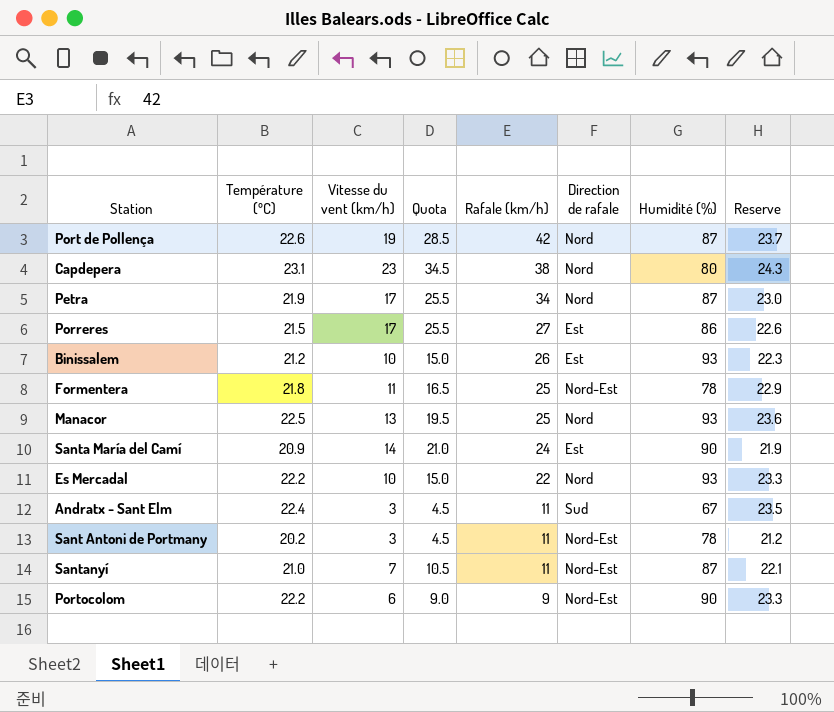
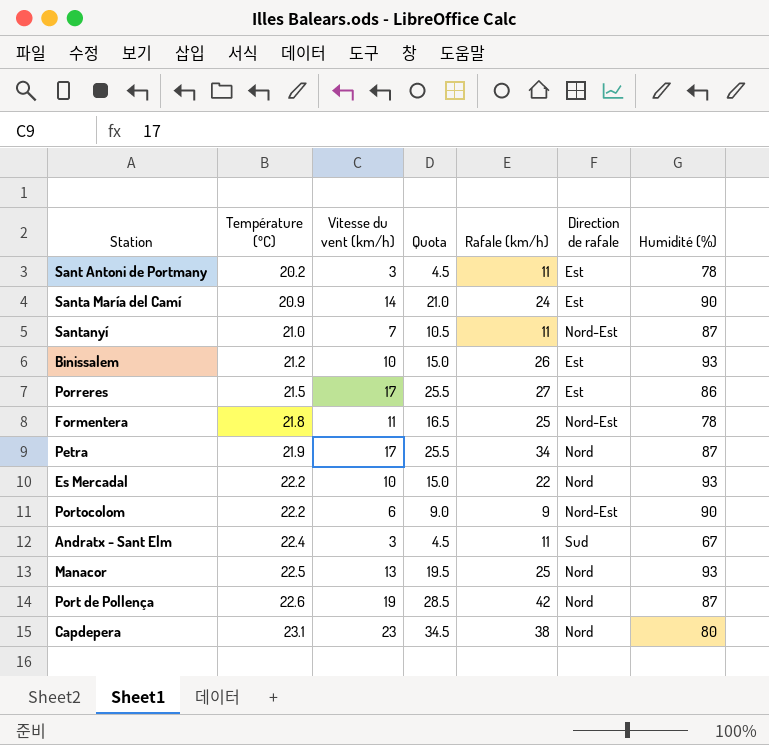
row order: Rafale (km/h) descending -> Température (ºC) ascending
column Reserve | formula: [Température (ºC)] * 1.05 -> none
Sant Antoni de Portmany | Direction de rafale: Nord-Est -> Est

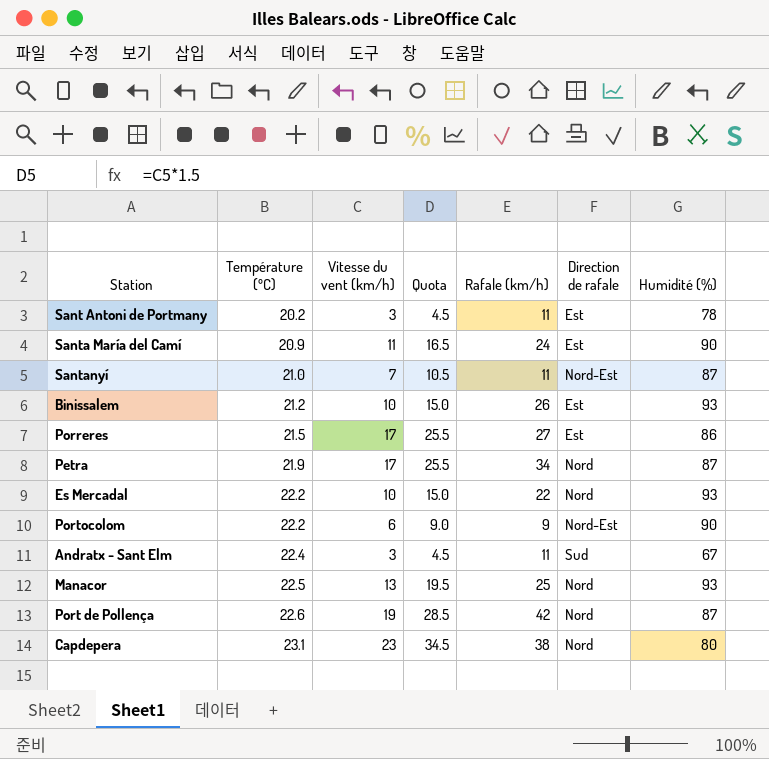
row Formentera: 21.8 | 11 | 16.5 | 25 | Nord-Est | 78 -> none
Santa María del Camí | Vitesse du vent (km/h): 14 -> 11
Santa María del Camí | Quota: 21.0 -> 16.5

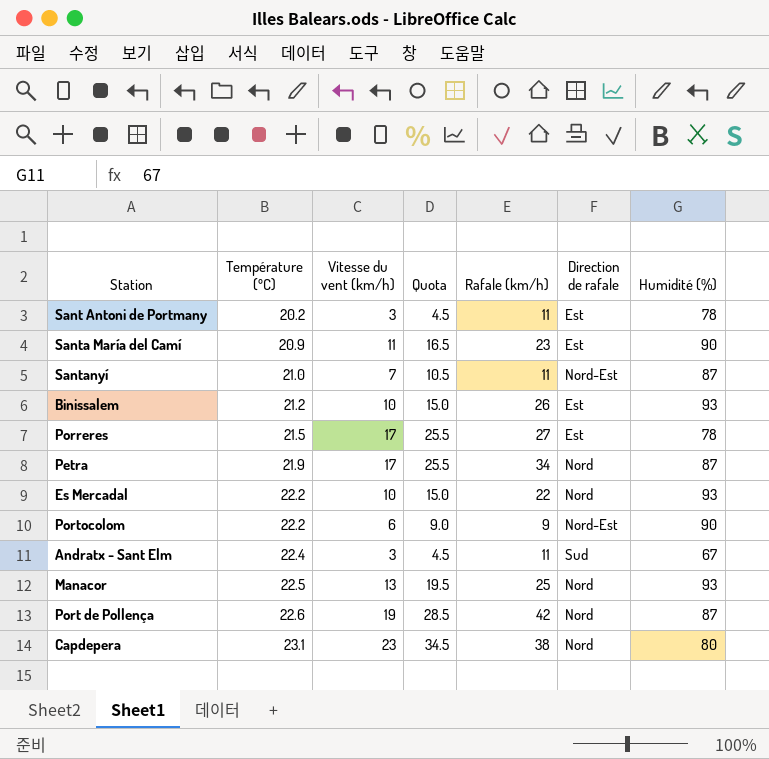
Santa María del Camí | Rafale (km/h): 24 -> 23
Porreres | Humidité (%): 86 -> 78

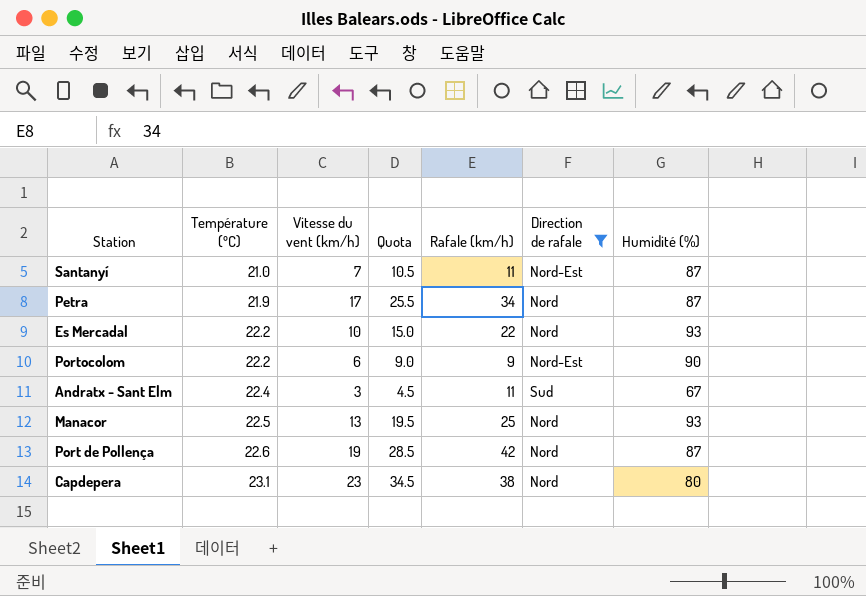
filter: none -> Direction de rafale != Est

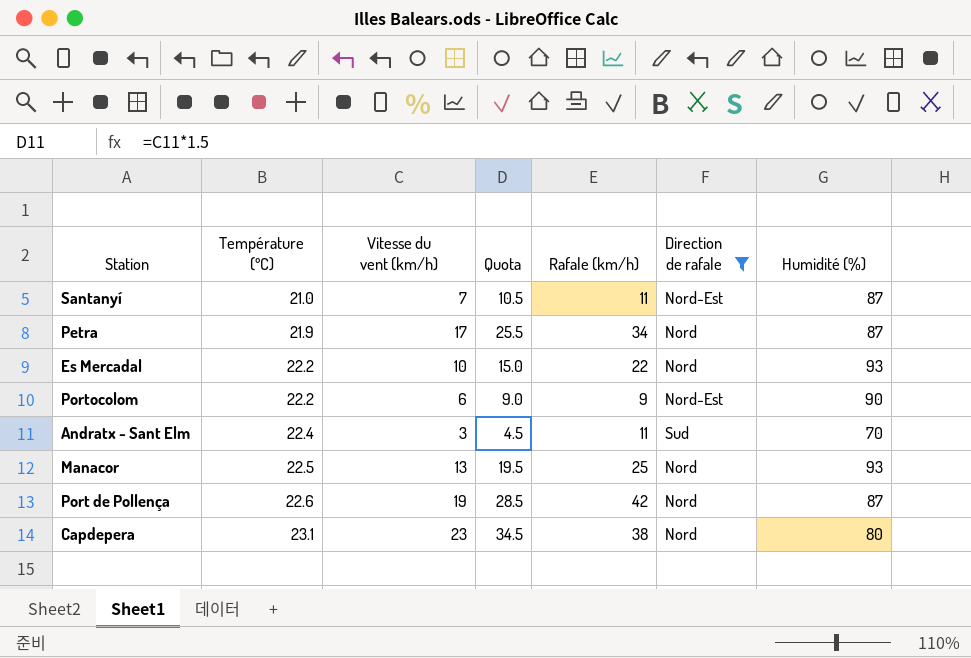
Andratx - Sant Elm | Humidité (%): 67 -> 70

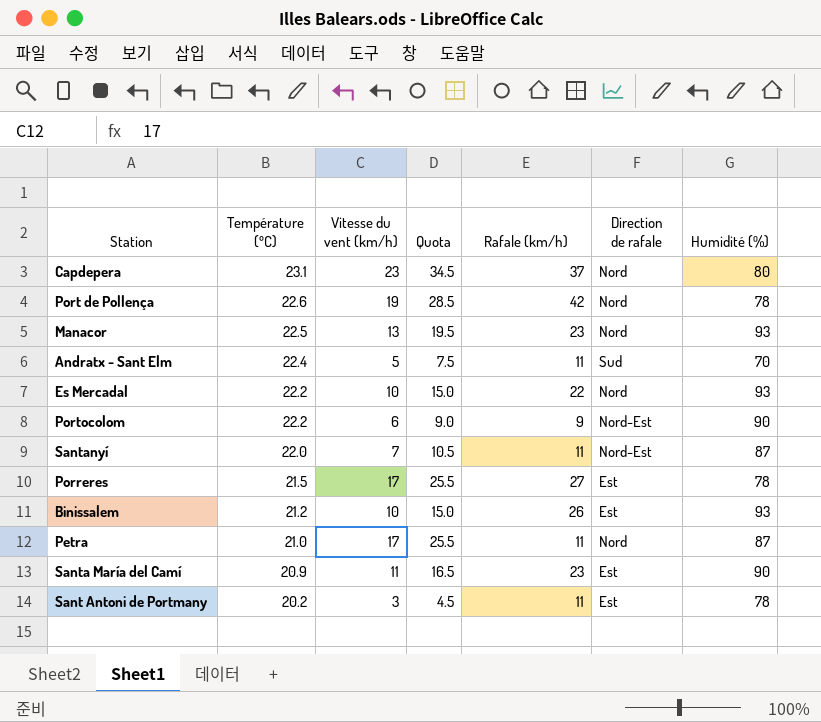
filter: Direction de rafale != Est -> none
row order: Température (ºC) ascending -> Température (ºC) descending
Capdepera | Rafale (km/h): 38 -> 37
Port de Pollença | Humidité (%): 87 -> 78
Manacor | Rafale (km/h): 25 -> 23
Andratx - Sant Elm | Vitesse du vent (km/h): 3 -> 5
Andratx - Sant Elm | Quota: 4.5 -> 7.5
Santanyí | Température (ºC): 21.0 -> 22.0
Petra | Température (ºC): 21.9 -> 21.0
Petra | Rafale (km/h): 34 -> 11

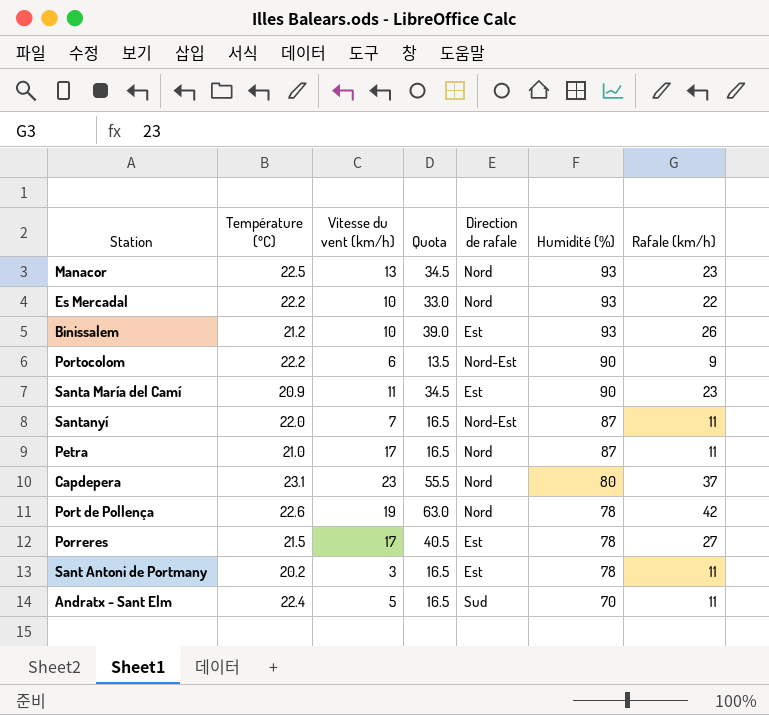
row order: Température (ºC) descending -> Humidité (%) descending
column Quota | formula: [Vitesse du vent (km/h)] * 1.5 -> [Rafale (km/h)] * 1.5
column Rafale (km/h) | position: 5 -> 7

